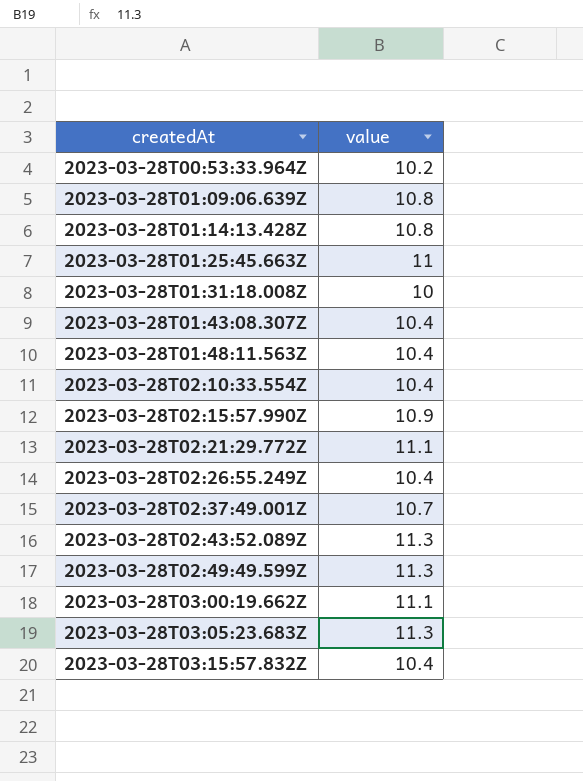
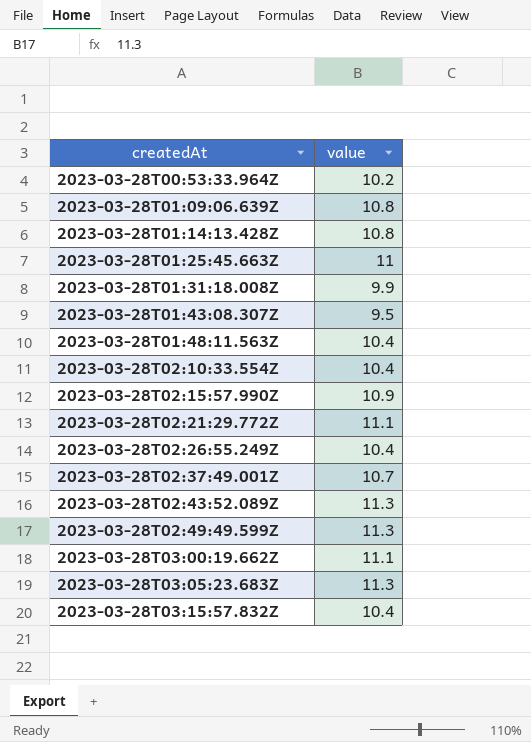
2023-03-28T01:31:18.008Z | value: 10 -> 9.9
2023-03-28T01:43:08.307Z | value: 10.4 -> 9.5

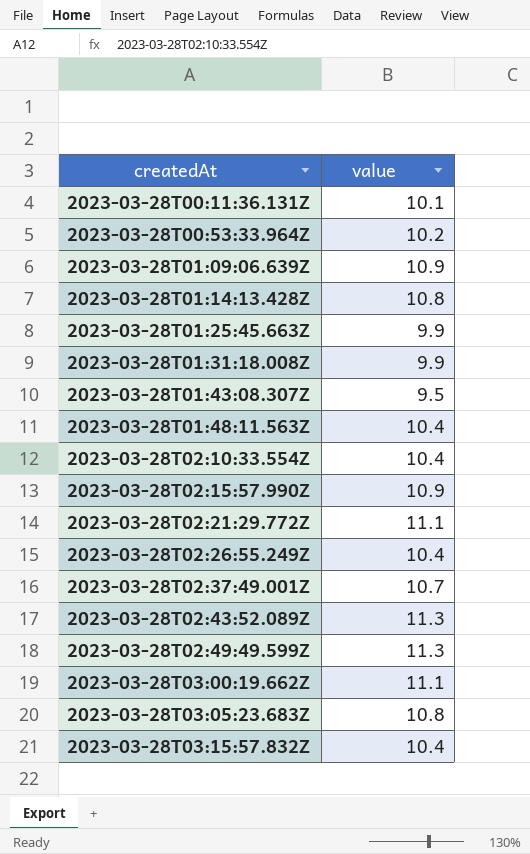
row 2023-03-28T00:11:36.131Z: none -> 10.1
2023-03-28T01:09:06.639Z | value: 10.8 -> 10.9
2023-03-28T01:25:45.663Z | value: 11 -> 9.9
2023-03-28T03:05:23.683Z | value: 11.3 -> 10.8

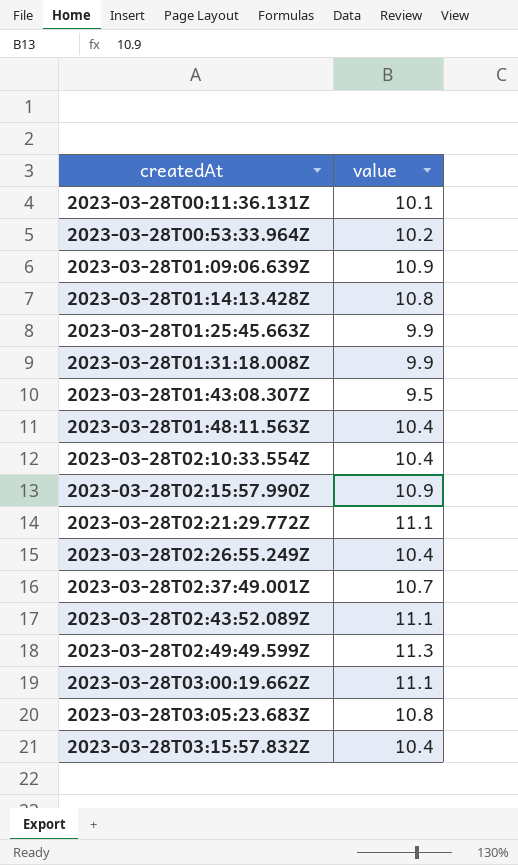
2023-03-28T02:43:52.089Z | value: 11.3 -> 11.1

